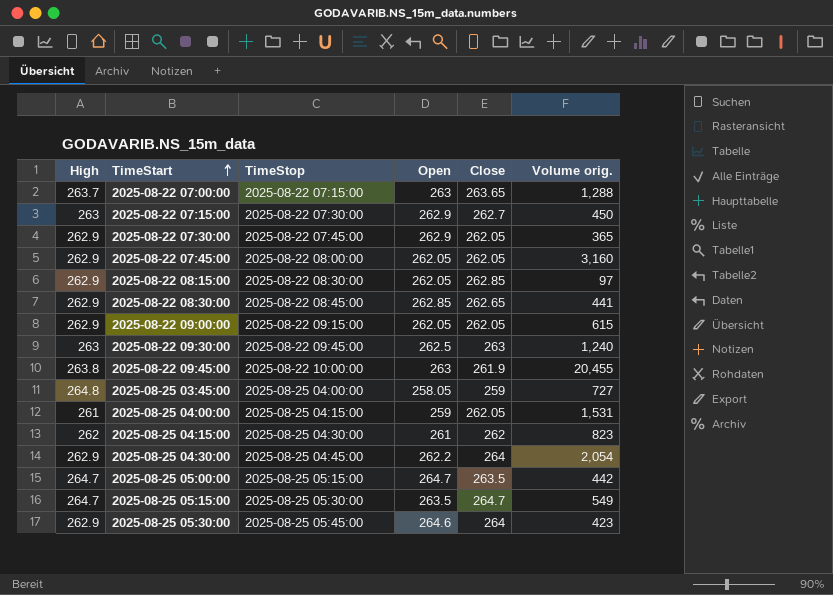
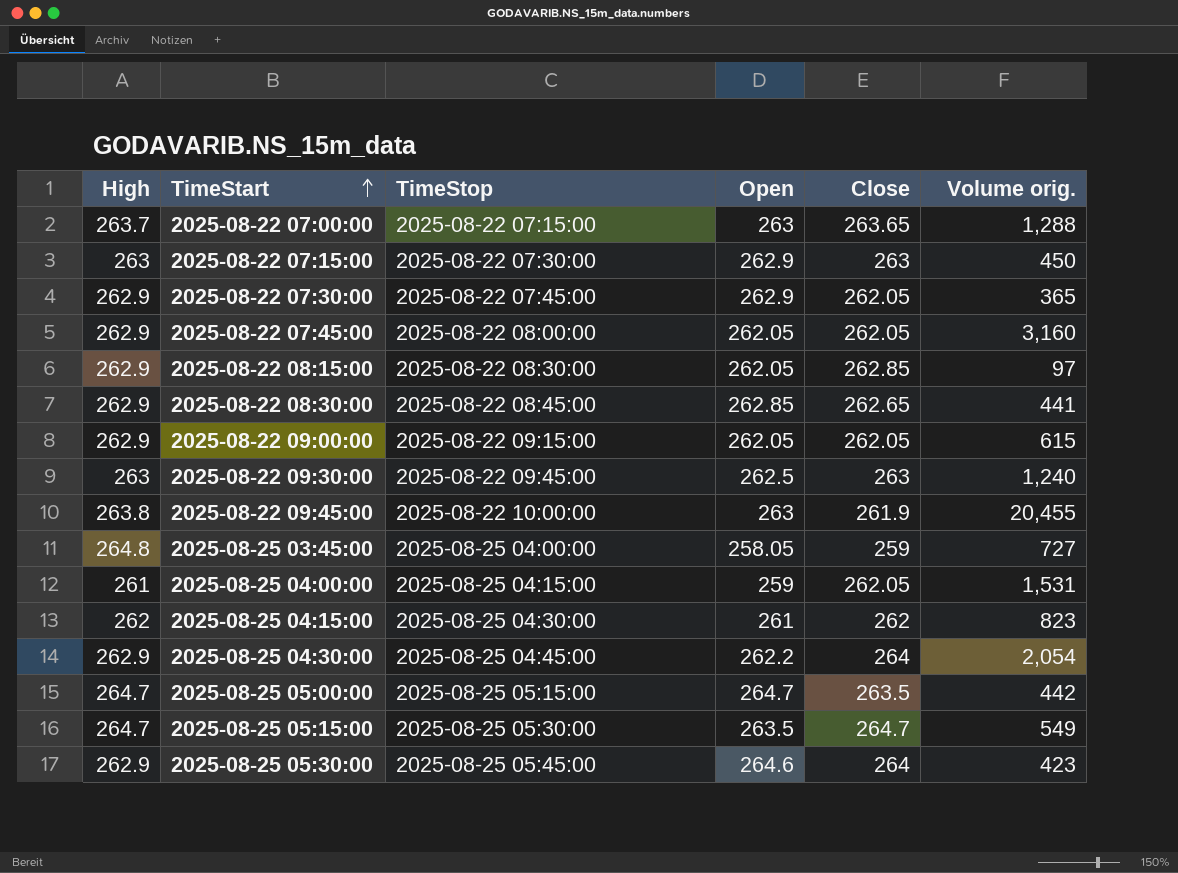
2025-08-22 07:15:00 | Close: 262.7 -> 263

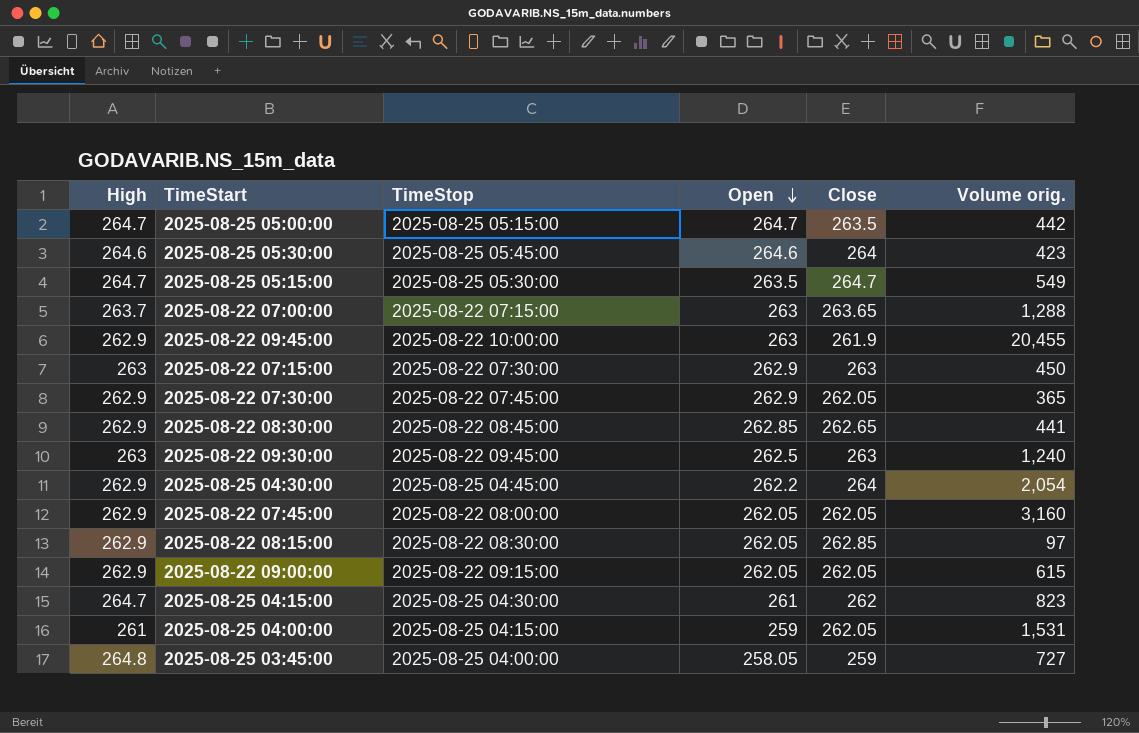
row order: TimeStart ascending -> Open descending
2025-08-25 05:30:00 | High: 262.9 -> 264.6
2025-08-22 09:45:00 | High: 263.8 -> 262.9
2025-08-25 04:15:00 | High: 262 -> 264.7

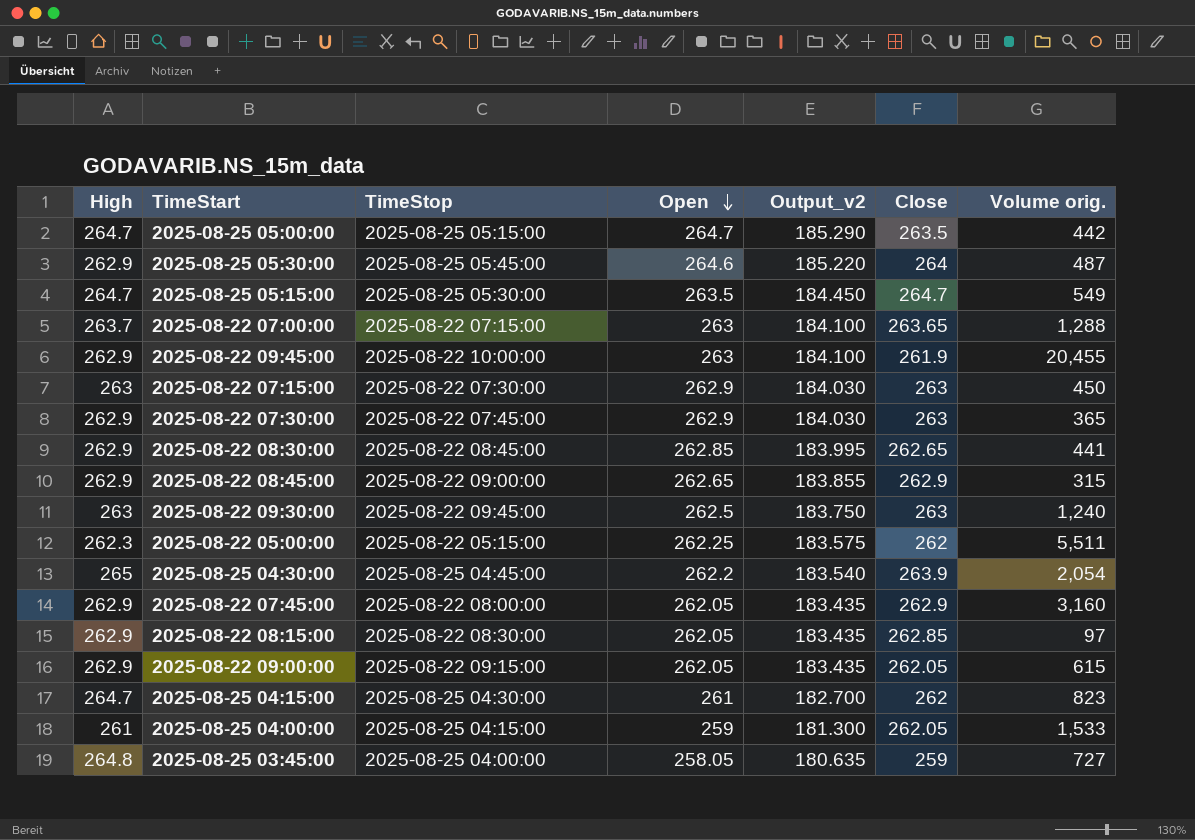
column Output_v2 | formula: none -> [Open] * 0.7
2025-08-25 05:30:00 | High: 264.6 -> 262.9
2025-08-25 05:30:00 | Volume orig.: 423 -> 487
2025-08-22 07:30:00 | Close: 262.05 -> 263
row 2025-08-22 08:45:00: none -> 262.9 | 2025-08-22 09:00:00 | 262.65 | 183.855 | 262.9 | 315
row 2025-08-22 05:00:00: none -> 262.3 | 2025-08-22 05:15:00 | 262.25 | 183.575 | 262 | 5,511
2025-08-25 04:30:00 | High: 262.9 -> 265
2025-08-25 04:30:00 | Close: 264 -> 263.9
2025-08-22 07:45:00 | Close: 262.05 -> 262.9
2025-08-25 04:00:00 | Volume orig.: 1,531 -> 1,533

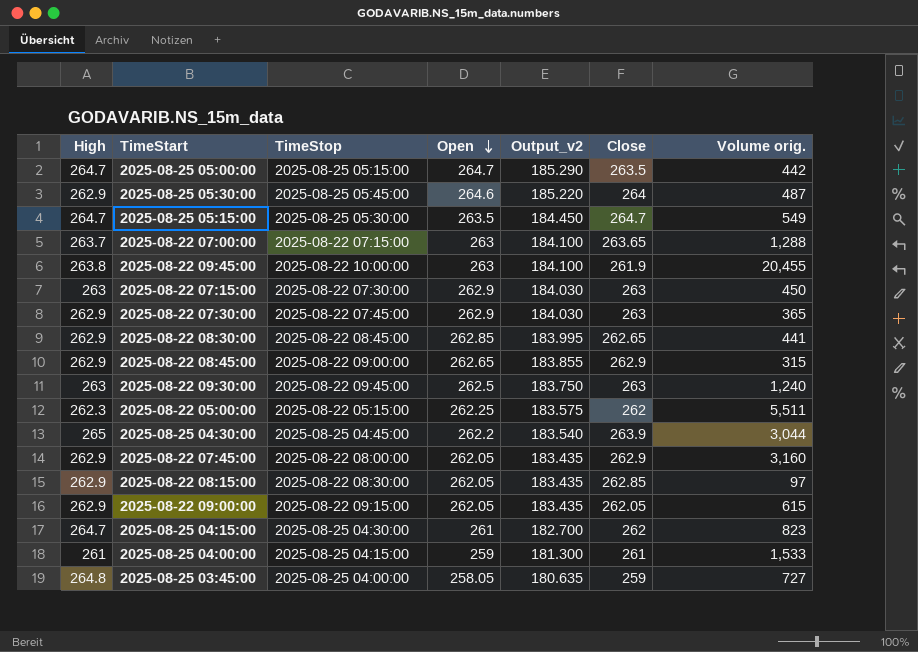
2025-08-22 09:45:00 | High: 262.9 -> 263.8
2025-08-25 04:30:00 | Volume orig.: 2,054 -> 3,044
2025-08-25 04:00:00 | Close: 262.05 -> 261

